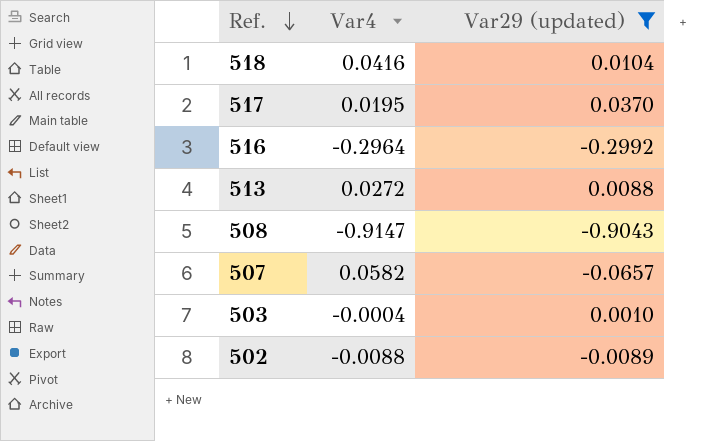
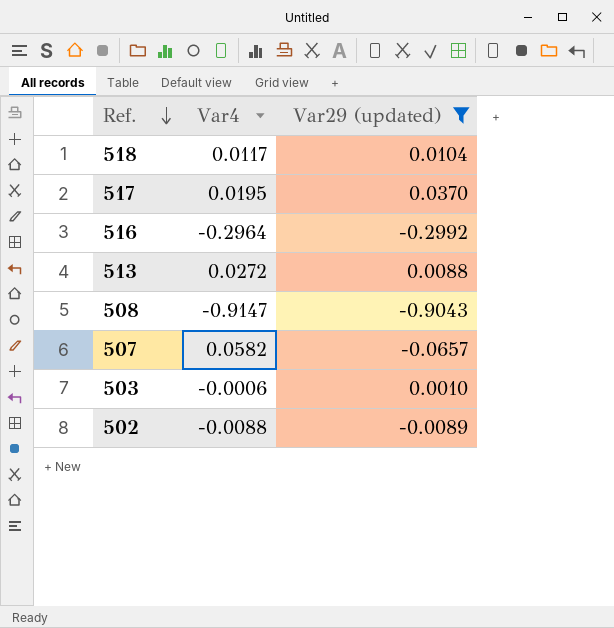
518 | Var4: 0.0416 -> 0.0117
503 | Var4: -0.0004 -> -0.0006

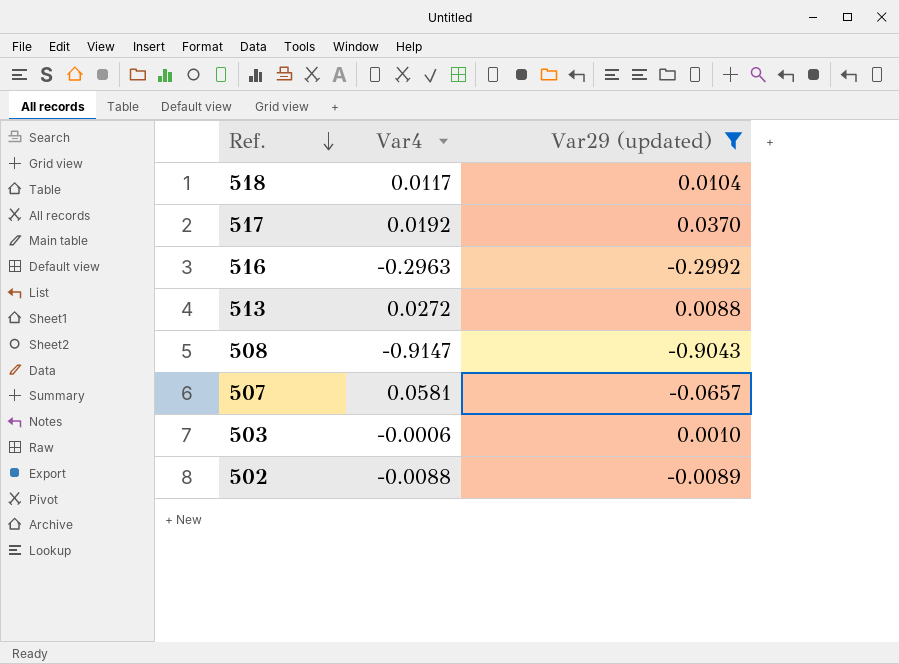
517 | Var4: 0.0195 -> 0.0192
516 | Var4: -0.2964 -> -0.2963
507 | Var4: 0.0582 -> 0.0581

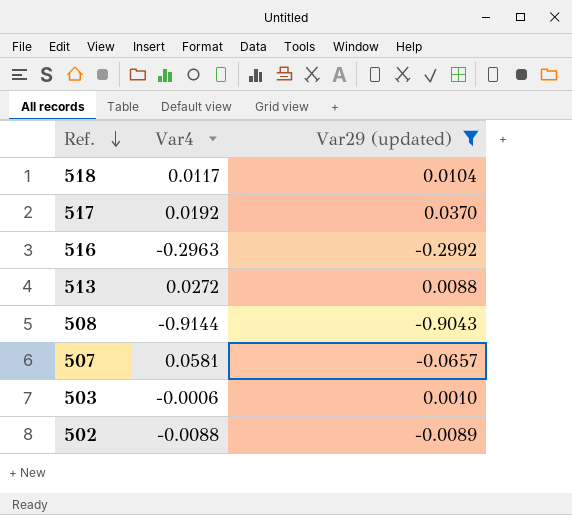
508 | Var4: -0.9147 -> -0.9144

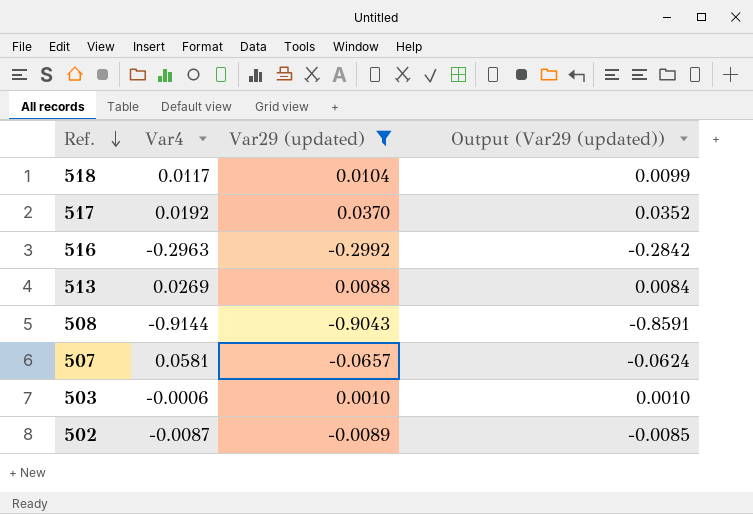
column Output (Var29 (updated)) | formula: none -> [Var29 (updated)] * 0.95
513 | Var4: 0.0272 -> 0.0269
502 | Var4: -0.0088 -> -0.0087

